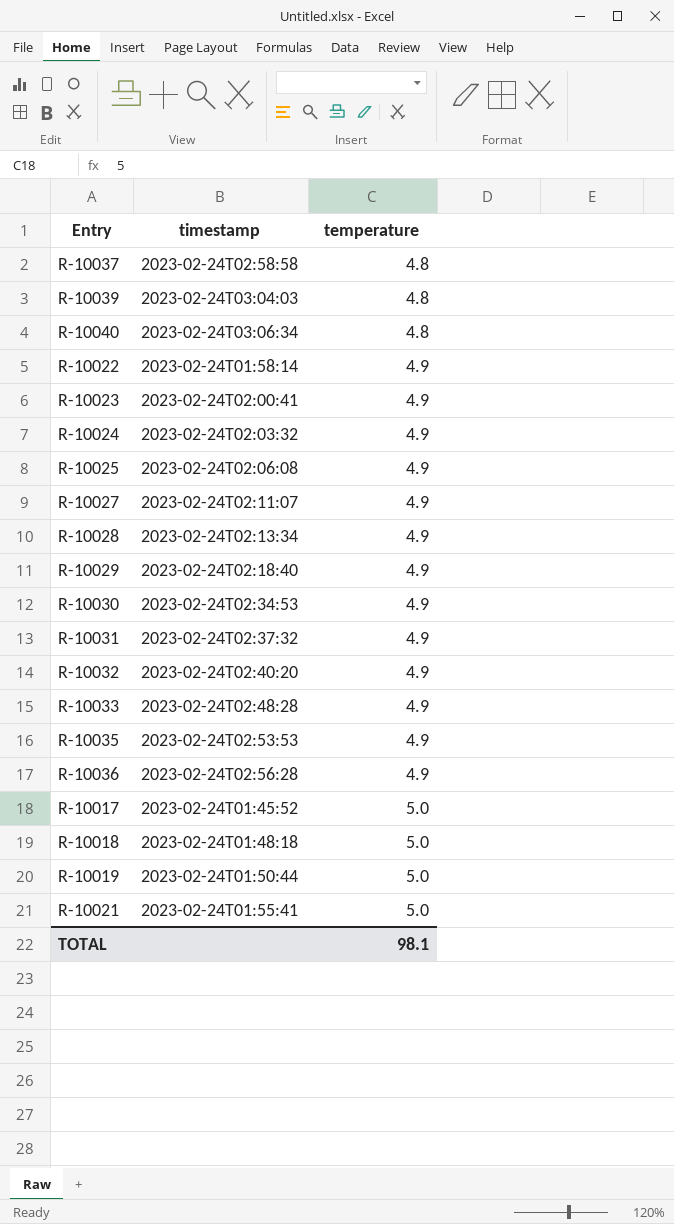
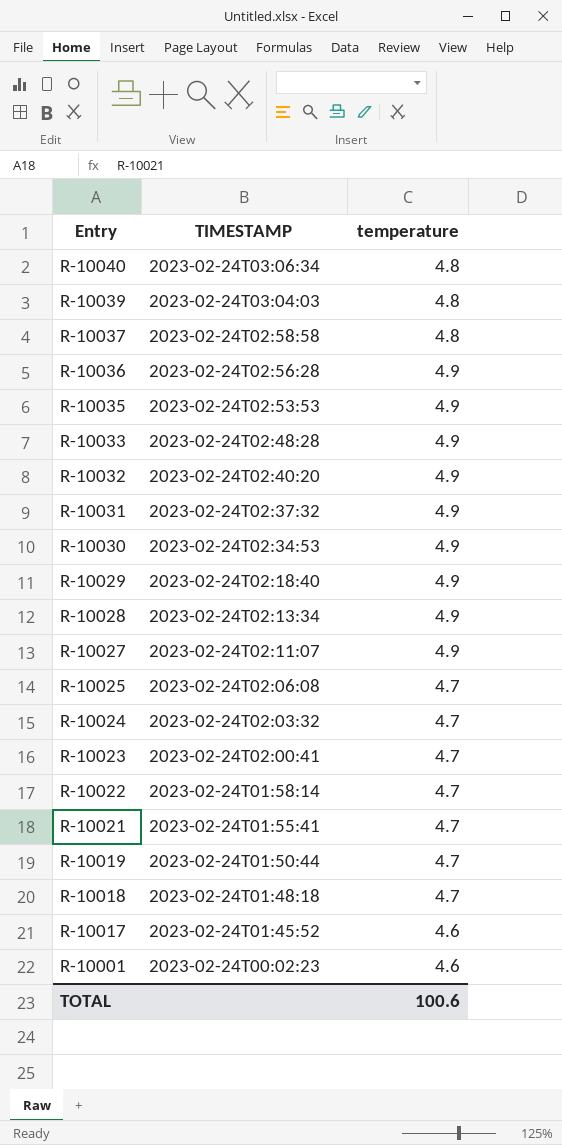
row order: temperature ascending -> Entry descending
column name: timestamp -> TIMESTAMP
R-10025 | temperature: 4.9 -> 4.7
R-10024 | temperature: 4.9 -> 4.7
R-10023 | temperature: 4.9 -> 4.7
R-10022 | temperature: 4.9 -> 4.7
R-10021 | temperature: 5.0 -> 4.7
R-10019 | temperature: 5.0 -> 4.7
R-10018 | temperature: 5.0 -> 4.7
R-10017 | temperature: 5.0 -> 4.6
row R-10001: none -> 2023-02-24T00:02:23 | 4.6
TOTAL | temperature: 98.1 -> 100.6

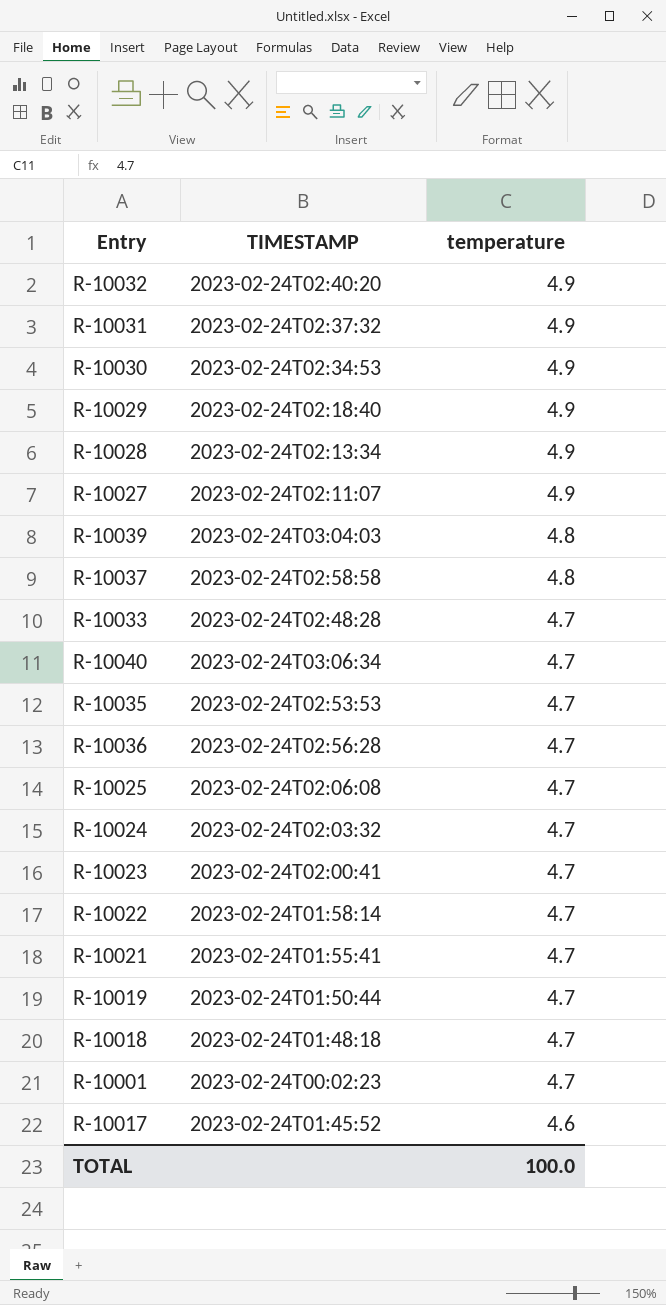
row order: Entry descending -> temperature descending
R-10033 | temperature: 4.9 -> 4.7
R-10040 | temperature: 4.8 -> 4.7
R-10035 | temperature: 4.9 -> 4.7
R-10036 | temperature: 4.9 -> 4.7
R-10001 | temperature: 4.6 -> 4.7
TOTAL | temperature: 100.6 -> 100.0

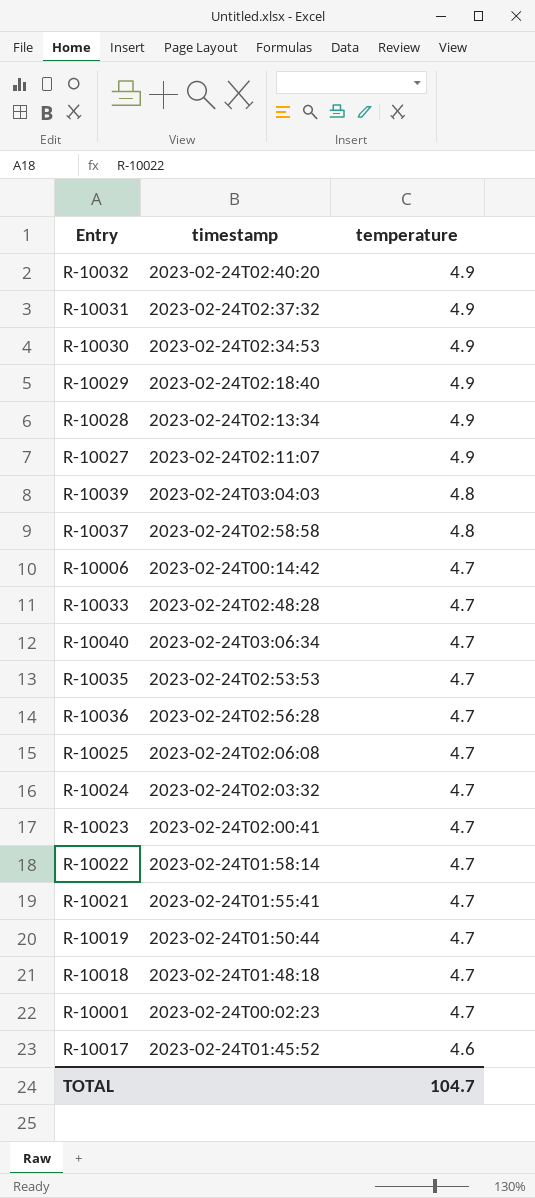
column name: TIMESTAMP -> timestamp
row R-10006: none -> 2023-02-24T00:14:42 | 4.7
TOTAL | temperature: 100.0 -> 104.7

